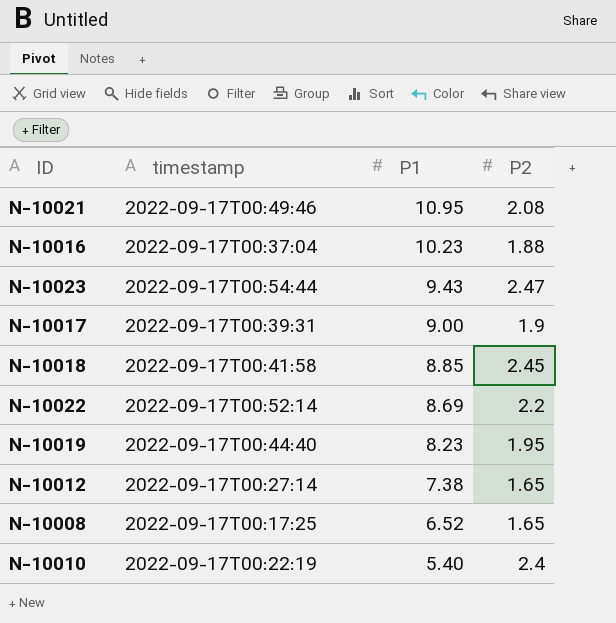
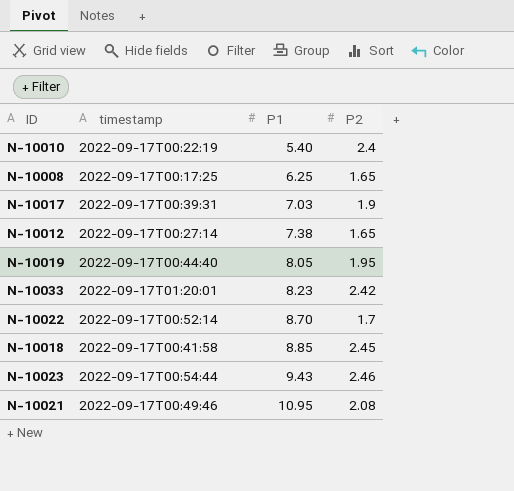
row order: P1 descending -> P1 ascending
row N-10016: 2022-09-17T00:37:04 | 10.23 | 1.88 -> none
N-10008 | P1: 6.52 -> 6.25
N-10017 | P1: 9.00 -> 7.03
N-10019 | P1: 8.23 -> 8.05
row N-10033: none -> 2022-09-17T01:20:01 | 8.23 | 2.42
N-10022 | P1: 8.69 -> 8.70
N-10022 | P2: 2.2 -> 1.7
N-10023 | P2: 2.47 -> 2.46

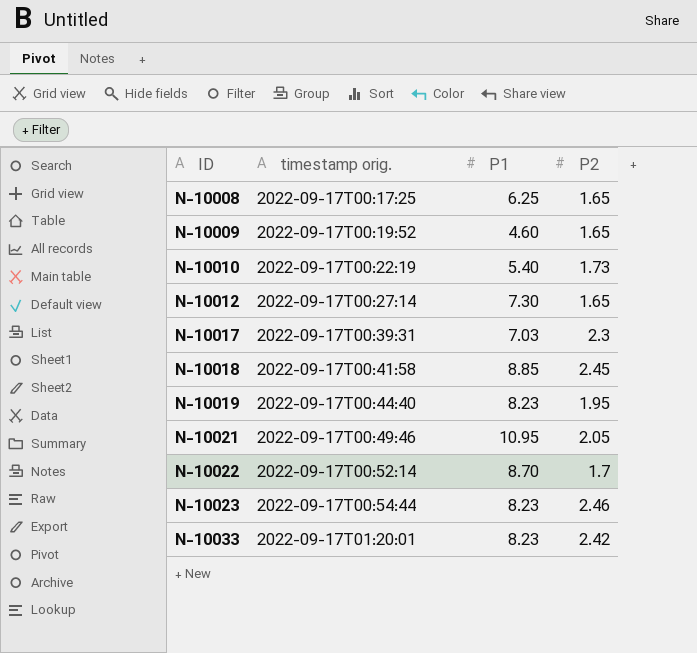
row order: P1 ascending -> ID ascending
column name: timestamp -> timestamp orig.
row N-10009: none -> 2022-09-17T00:19:52 | 4.60 | 1.65
N-10010 | P2: 2.4 -> 1.73
N-10012 | P1: 7.38 -> 7.30
N-10017 | P2: 1.9 -> 2.3
N-10019 | P1: 8.05 -> 8.23
N-10021 | P2: 2.08 -> 2.05
N-10023 | P1: 9.43 -> 8.23

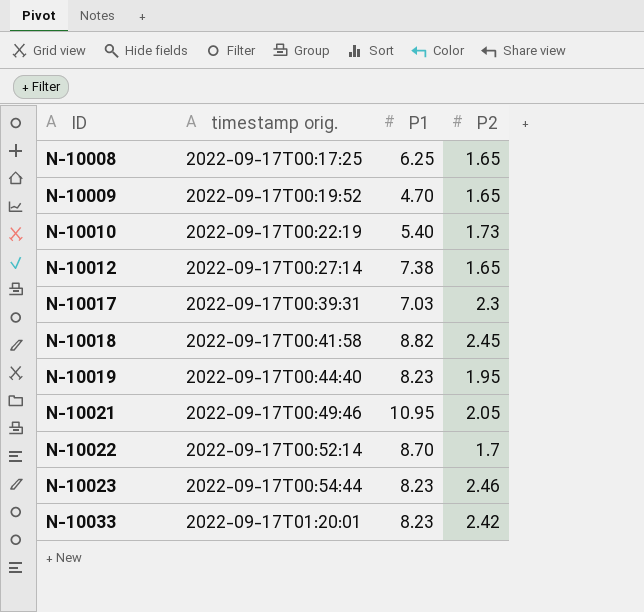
N-10009 | P1: 4.60 -> 4.70
N-10012 | P1: 7.30 -> 7.38
N-10018 | P1: 8.85 -> 8.82

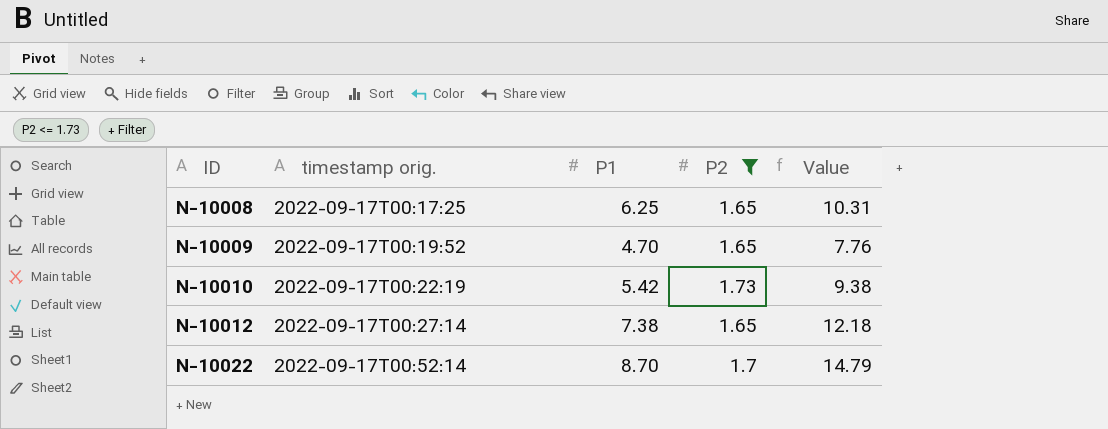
filter: none -> P2 <= 1.73
column Value | formula: none -> [P1] * [P2]
N-10010 | P1: 5.40 -> 5.42

